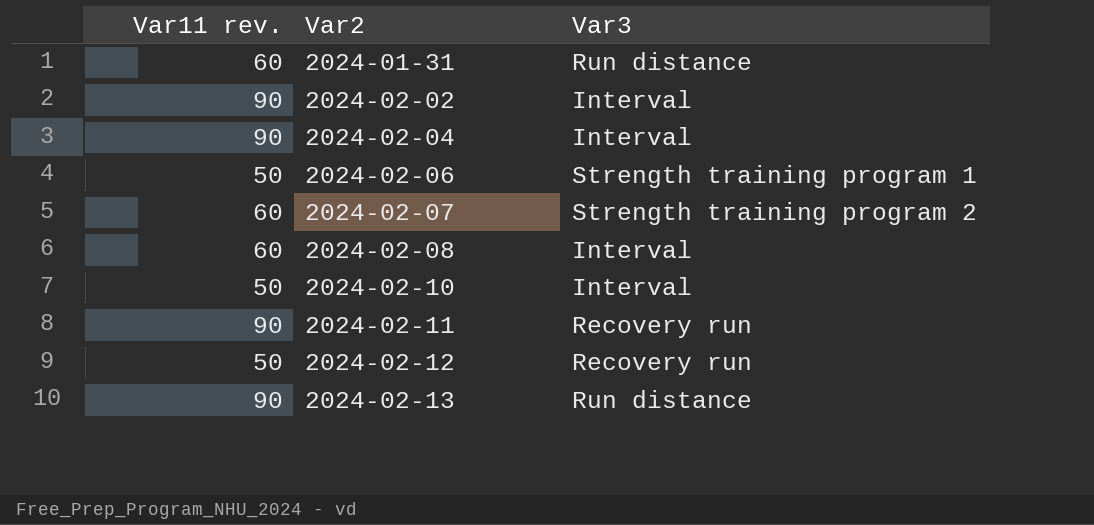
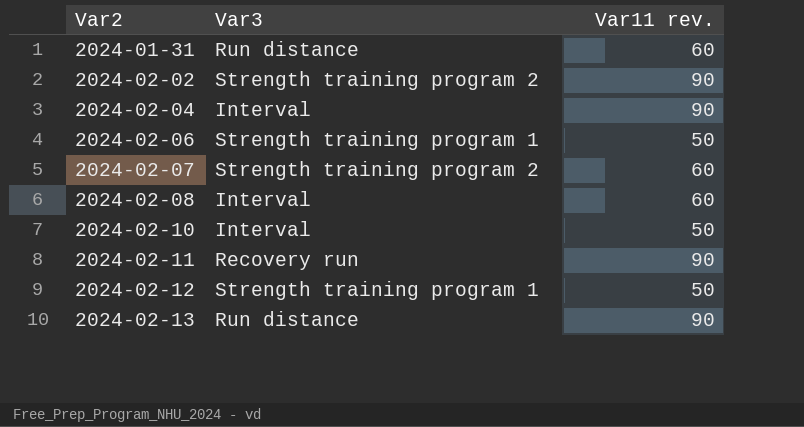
column Var11 rev. | position: 1 -> 3
2024-02-02 | Var3: Interval -> Strength training program 2
2024-02-12 | Var3: Recovery run -> Strength training program 1

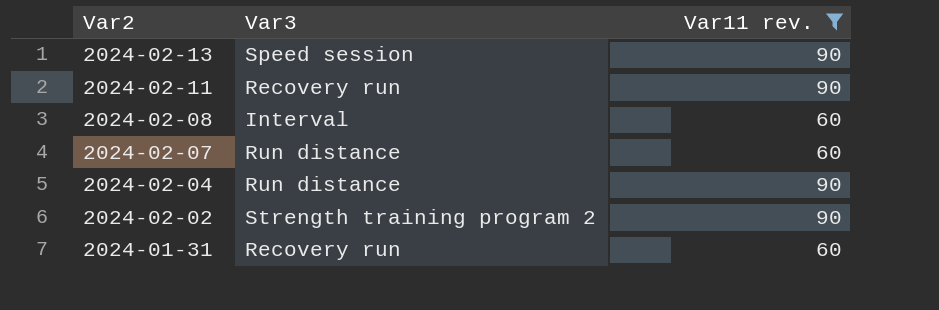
filter: none -> Var11 rev. != 50
row order: Var2 ascending -> Var2 descending
2024-02-13 | Var3: Run distance -> Speed session
2024-02-07 | Var3: Strength training program 2 -> Run distance
2024-02-04 | Var3: Interval -> Run distance
2024-01-31 | Var3: Run distance -> Recovery run

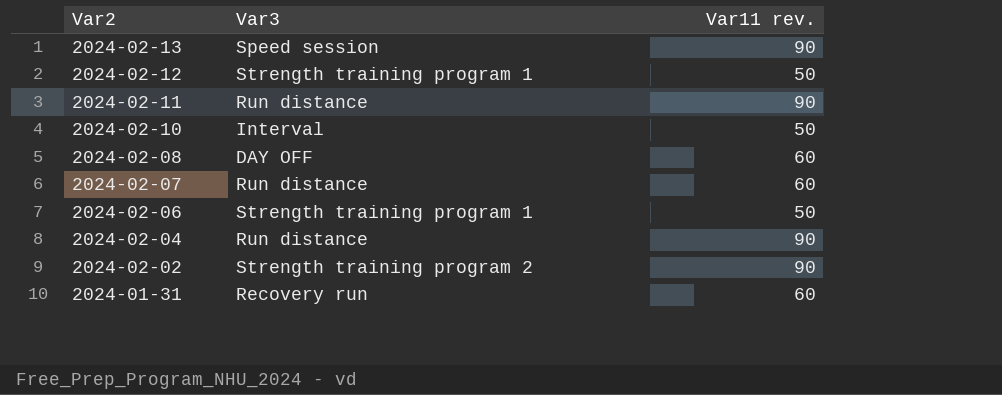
filter: Var11 rev. != 50 -> none
2024-02-11 | Var3: Recovery run -> Run distance
2024-02-08 | Var3: Interval -> DAY OFF

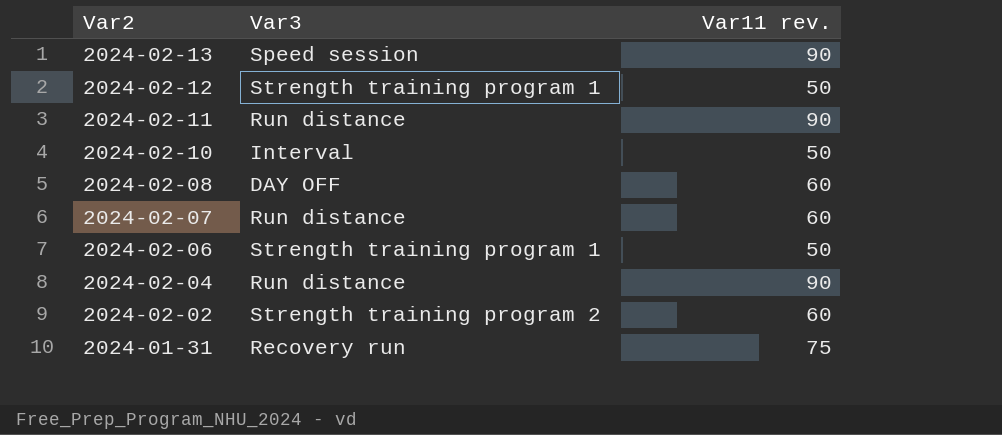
2024-02-02 | Var11 rev.: 90 -> 60
2024-01-31 | Var11 rev.: 60 -> 75

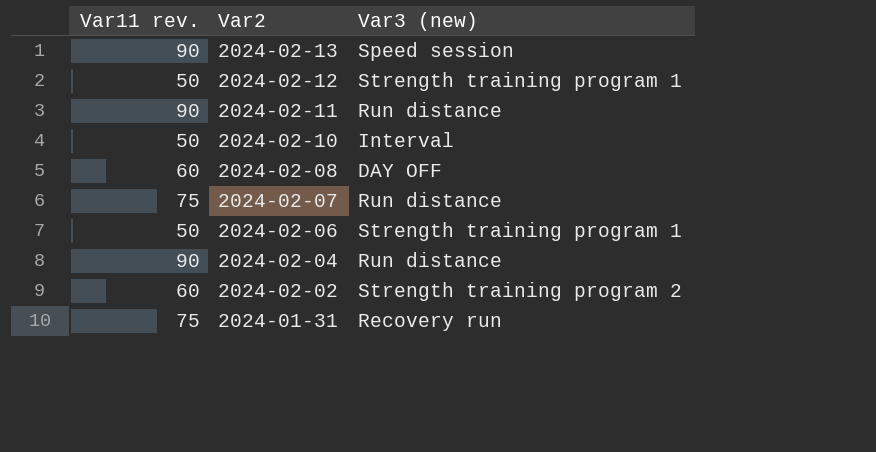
column Var11 rev. | position: 3 -> 1
column name: Var3 -> Var3 (new)
2024-02-07 | Var11 rev.: 60 -> 75

